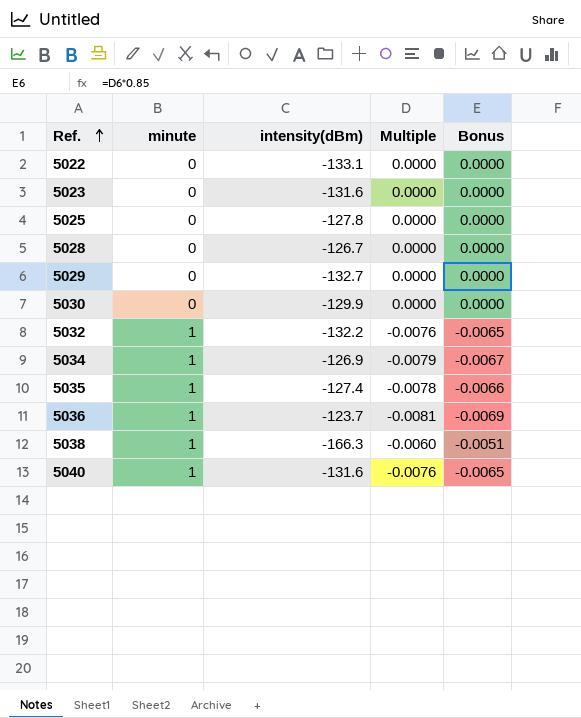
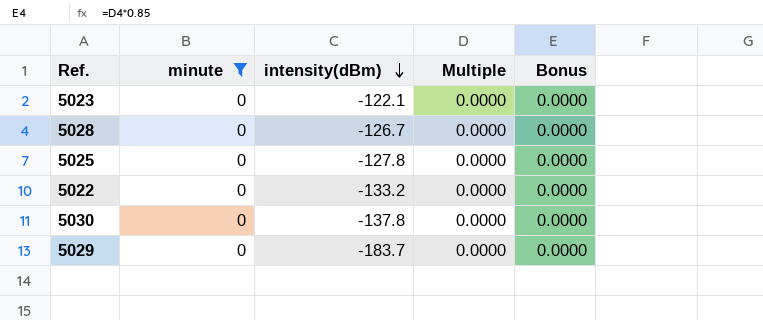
filter: none -> minute = 0
row order: Ref. ascending -> intensity(dBm) descending
5023 | intensity(dBm): -131.6 -> -122.1
5022 | intensity(dBm): -133.1 -> -133.2
5030 | intensity(dBm): -129.9 -> -137.8
5029 | intensity(dBm): -132.7 -> -183.7

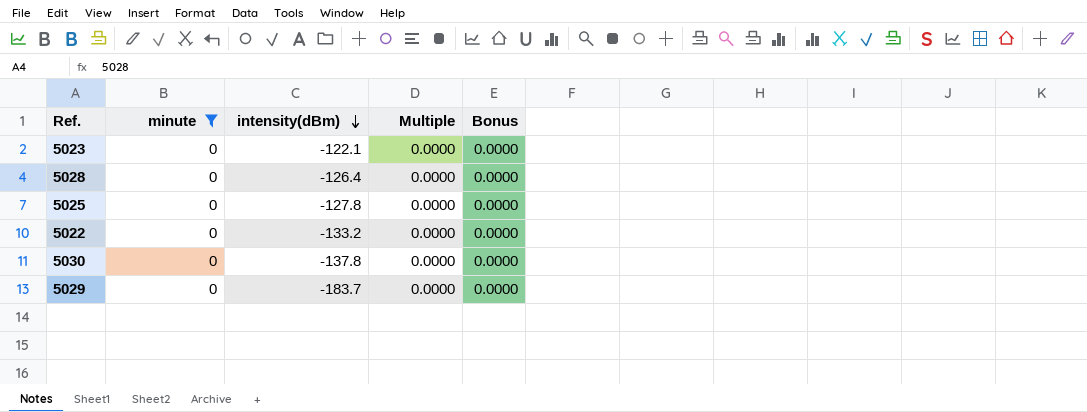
5028 | intensity(dBm): -126.7 -> -126.4

